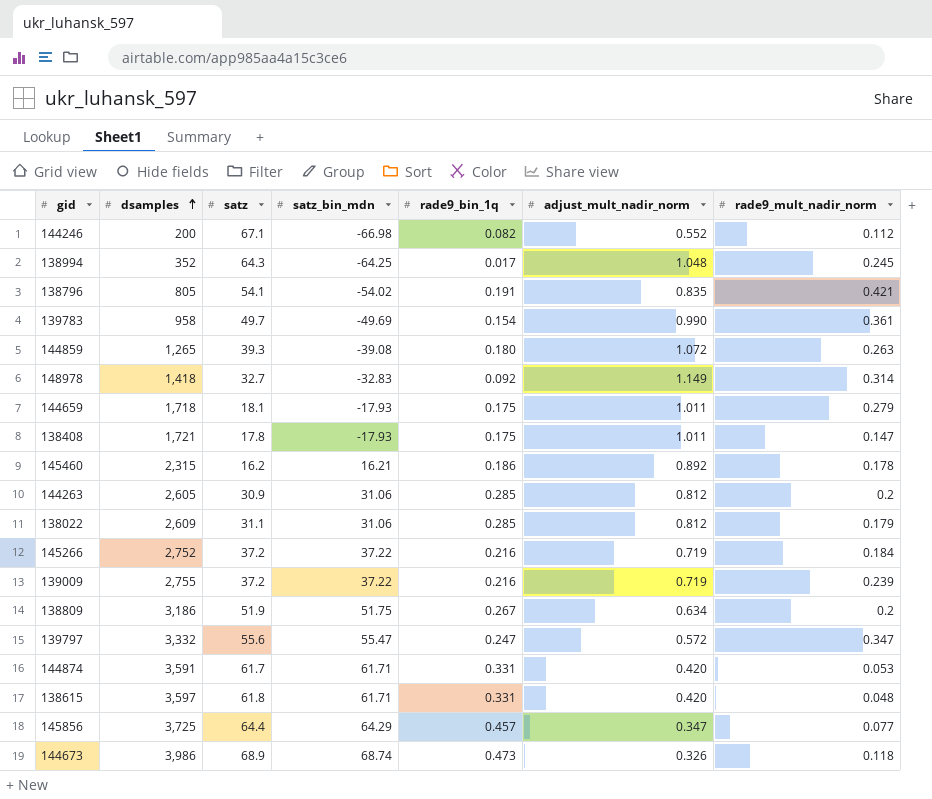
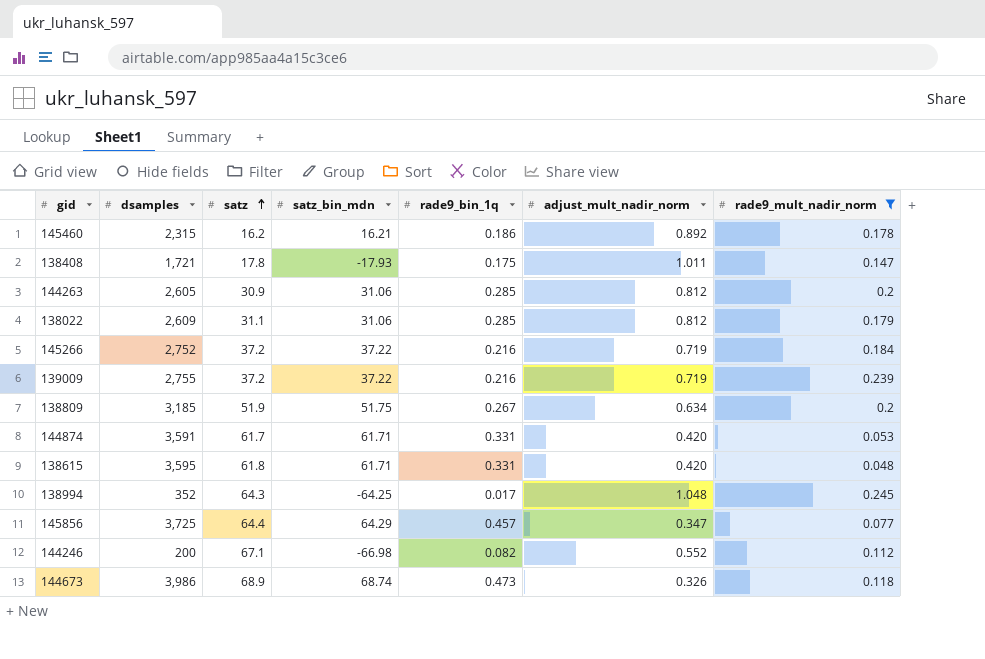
filter: none -> rade9_mult_nadir_norm <= 0.245
row order: dsamples ascending -> satz ascending
138809 | dsamples: 3,186 -> 3,185
138615 | dsamples: 3,597 -> 3,595

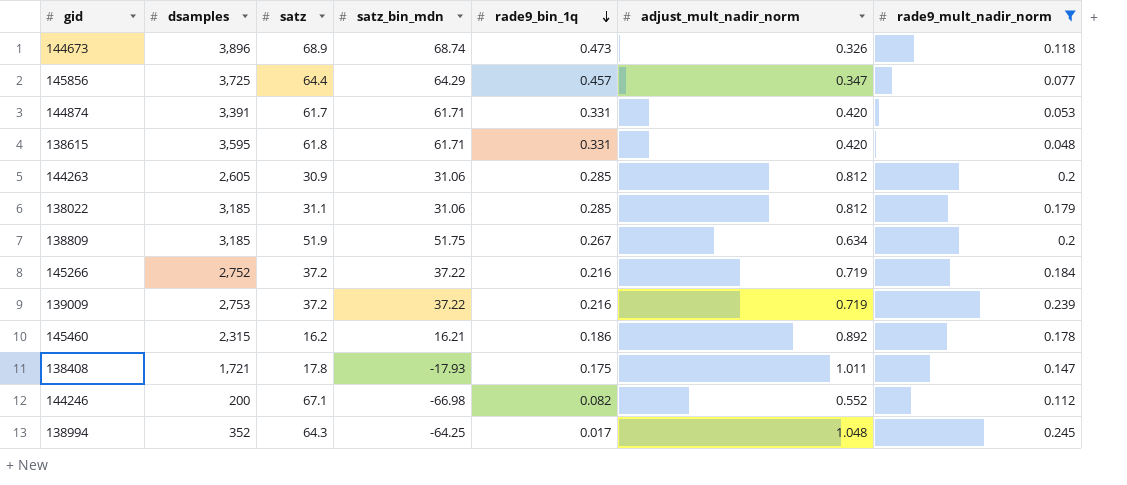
row order: satz ascending -> rade9_bin_1q descending
144673 | dsamples: 3,986 -> 3,896
144874 | dsamples: 3,591 -> 3,391
138022 | dsamples: 2,609 -> 3,185
139009 | dsamples: 2,755 -> 2,753

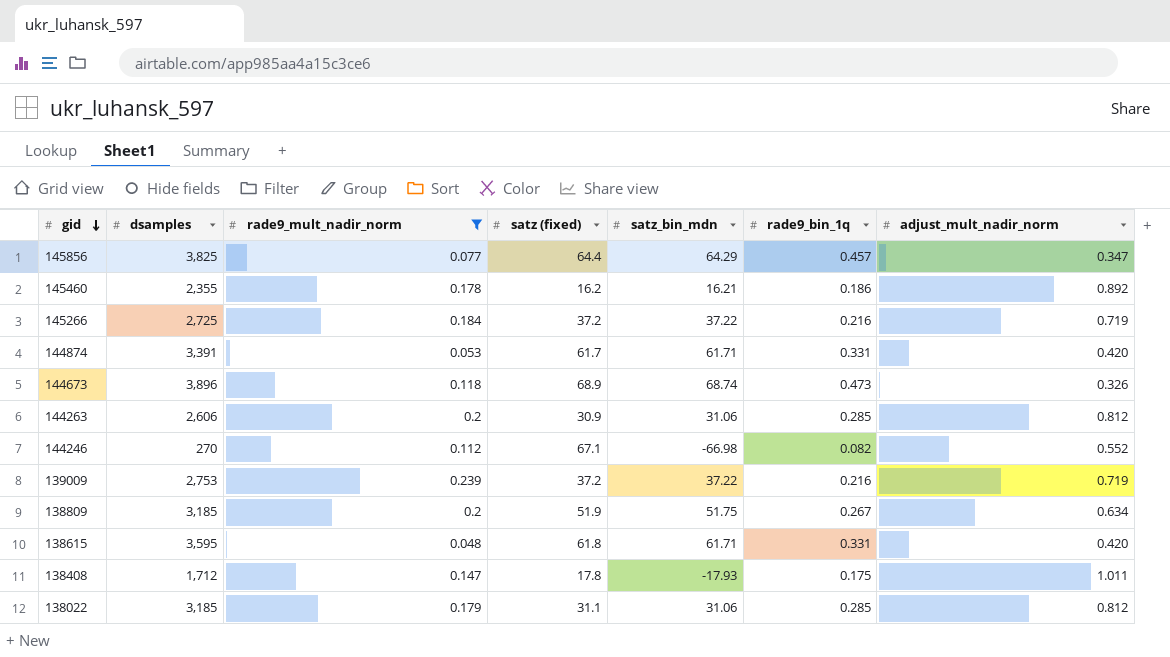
row order: rade9_bin_1q descending -> gid descending
column rade9_mult_nadir_norm | position: 7 -> 3
column name: satz -> satz (fixed)
row 138994: 352 | 64.3 | -64.25 | 0.017 | 1.048 | 0.245 -> none
145856 | dsamples: 3,725 -> 3,825
145460 | dsamples: 2,315 -> 2,355
145266 | dsamples: 2,752 -> 2,725
144263 | dsamples: 2,605 -> 2,606
144246 | dsamples: 200 -> 270
138408 | dsamples: 1,721 -> 1,712

